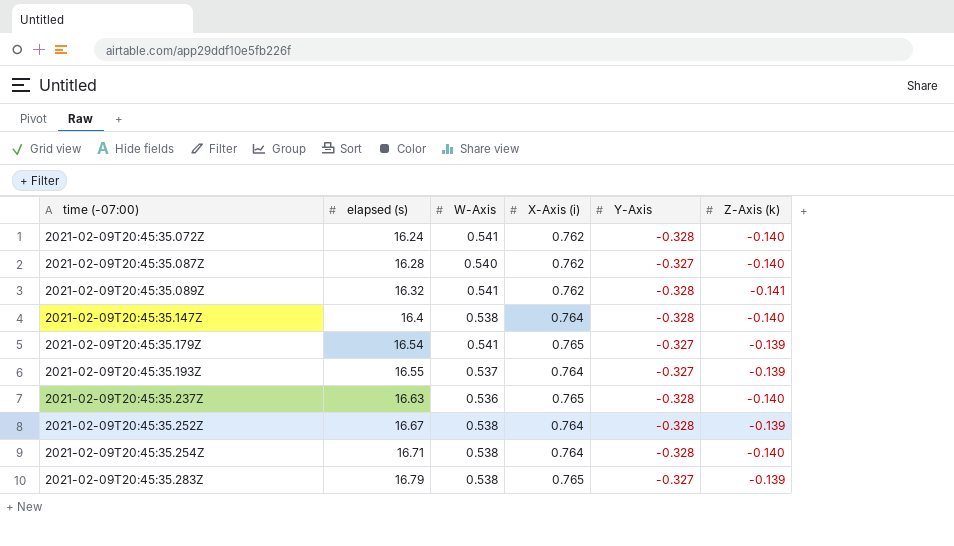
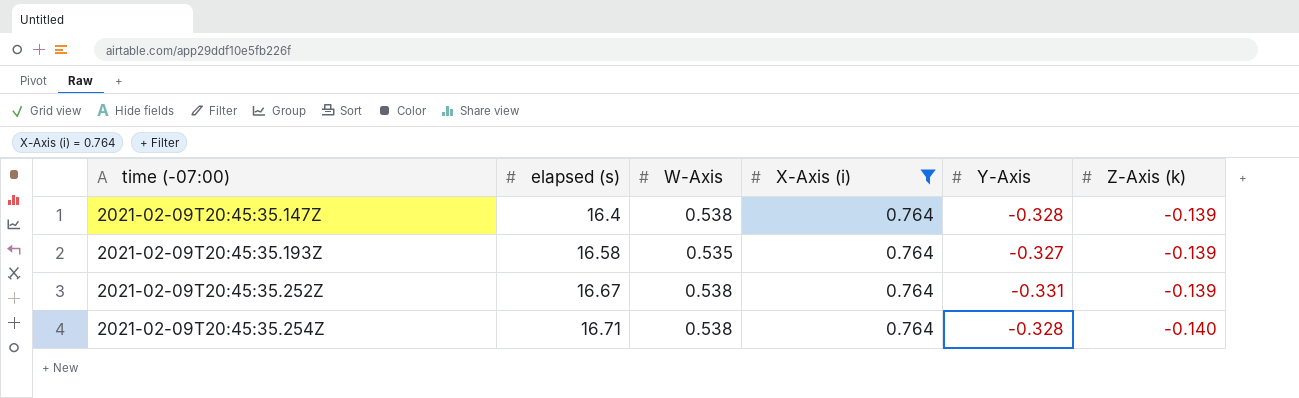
filter: none -> X-Axis (i) = 0.764
2021-02-09T20:45:35.147Z | Z-Axis (k): -0.140 -> -0.139
2021-02-09T20:45:35.193Z | elapsed (s): 16.55 -> 16.58
2021-02-09T20:45:35.193Z | W-Axis: 0.537 -> 0.535
2021-02-09T20:45:35.252Z | Y-Axis: -0.328 -> -0.331

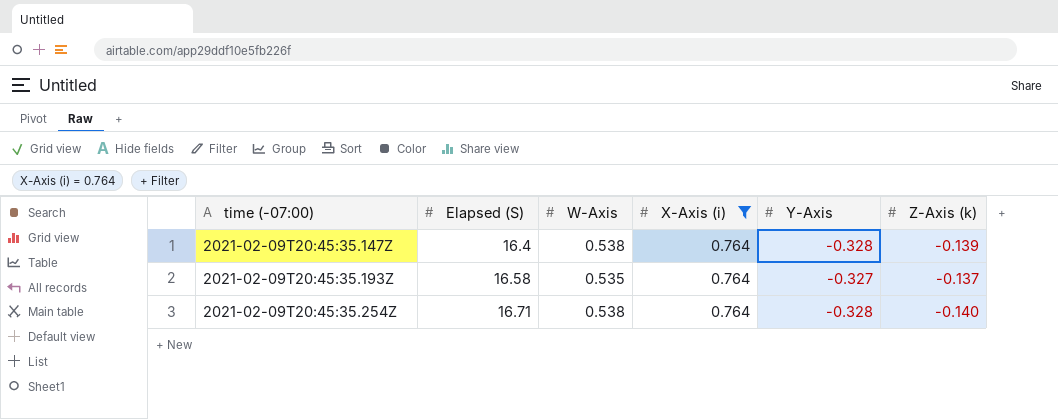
column name: elapsed (s) -> Elapsed (S)
row 2021-02-09T20:45:35.252Z: 16.67 | 0.538 | 0.764 | -0.331 | -0.139 -> none
2021-02-09T20:45:35.193Z | Z-Axis (k): -0.139 -> -0.137

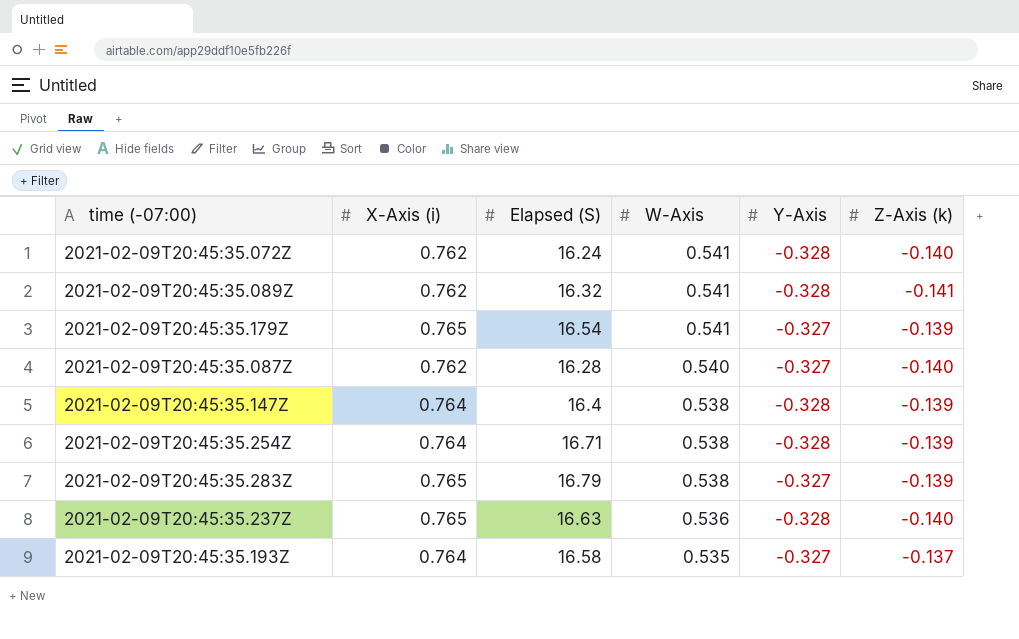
filter: X-Axis (i) = 0.764 -> none
row order: time (-07:00) ascending -> W-Axis descending
column X-Axis (i) | position: 4 -> 2
2021-02-09T20:45:35.254Z | Z-Axis (k): -0.140 -> -0.139

